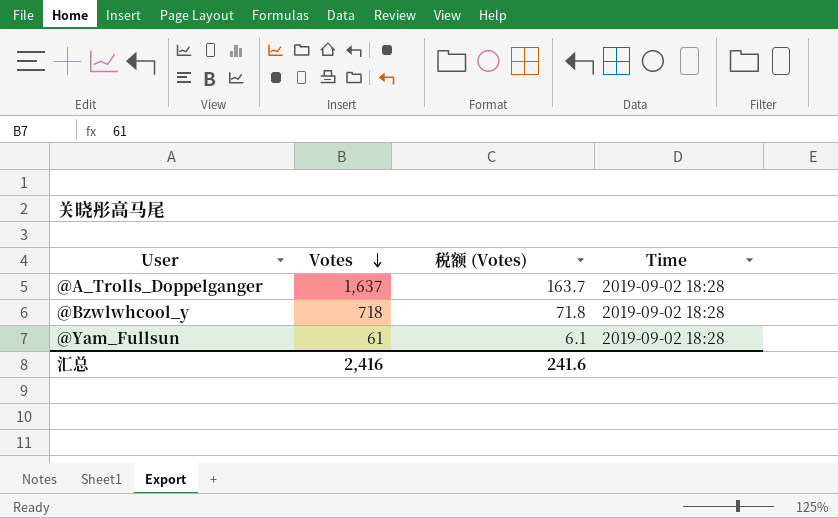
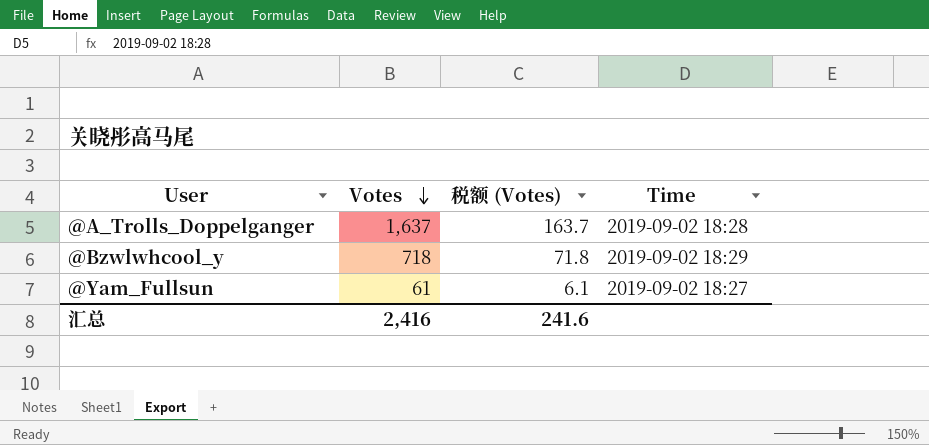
@Bzwlwhcool_y | Time: 2019-09-02 18:28 -> 2019-09-02 18:29
@Yam_Fullsun | Time: 2019-09-02 18:28 -> 2019-09-02 18:27

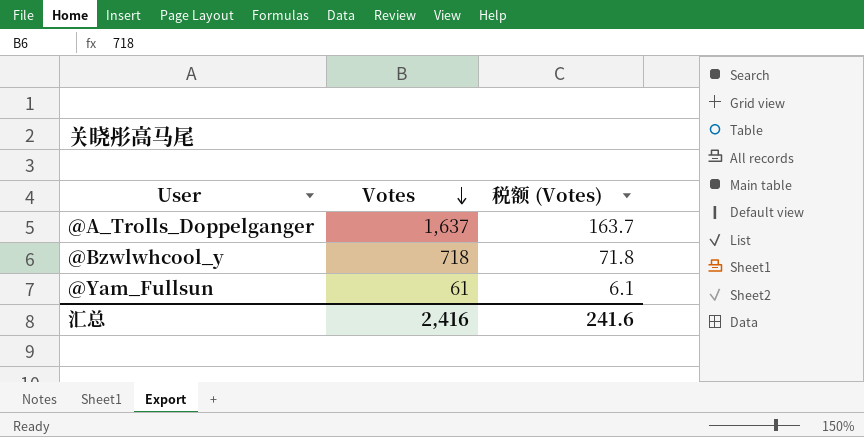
column Time | position: 4 -> none

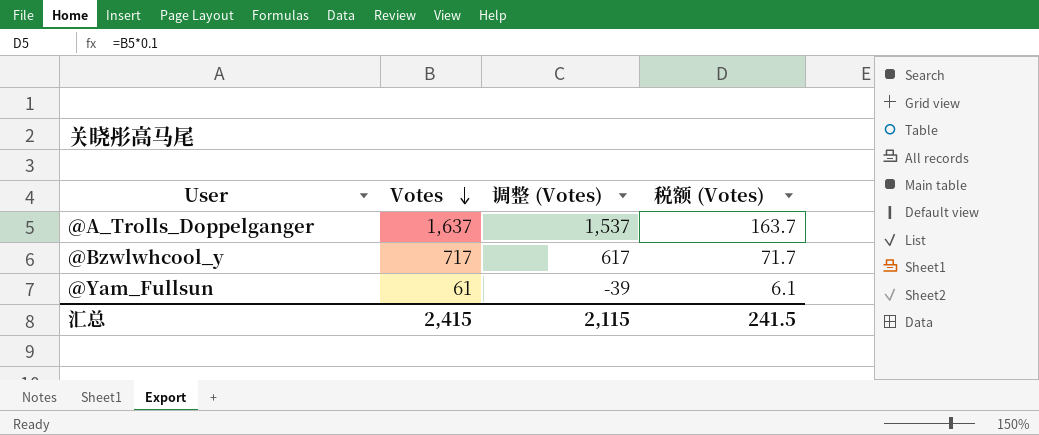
column 调整 (Votes) | formula: none -> [Votes] - 100
@Bzwlwhcool_y | Votes: 718 -> 717
@Bzwlwhcool_y | 税额 (Votes): 71.8 -> 71.7
汇总 | Votes: 2,416 -> 2,415
汇总 | 税额 (Votes): 241.6 -> 241.5

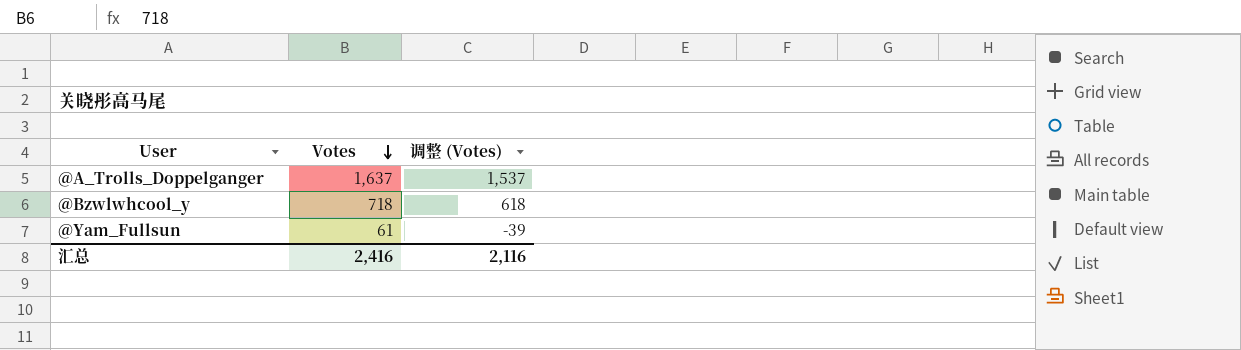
column 税额 (Votes) | formula: [Votes] * 0.1 -> none
@Bzwlwhcool_y | Votes: 717 -> 718
@Bzwlwhcool_y | 调整 (Votes): 617 -> 618
汇总 | Votes: 2,415 -> 2,416
汇总 | 调整 (Votes): 2,115 -> 2,116

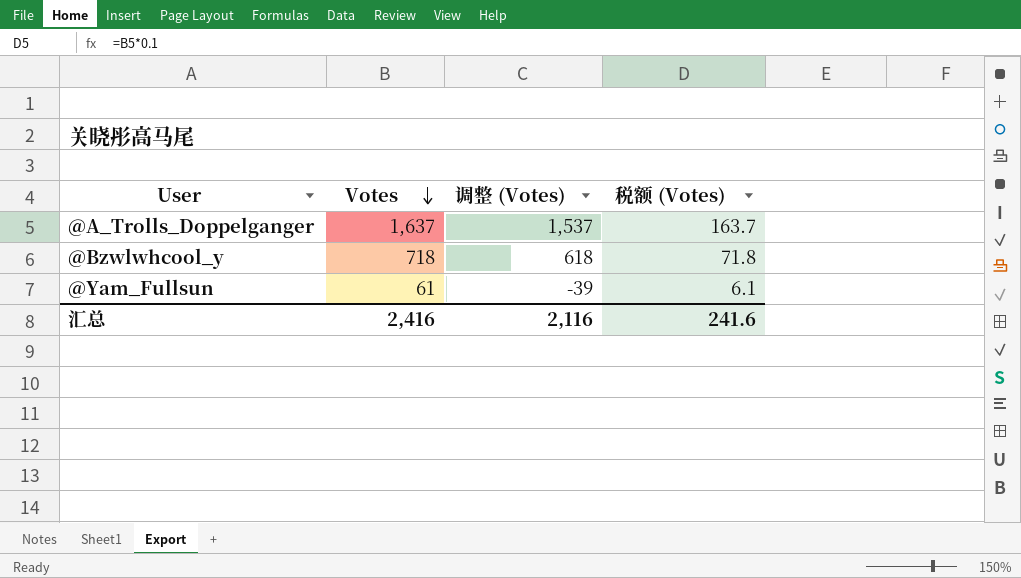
column 税额 (Votes) | formula: none -> [Votes] * 0.1

